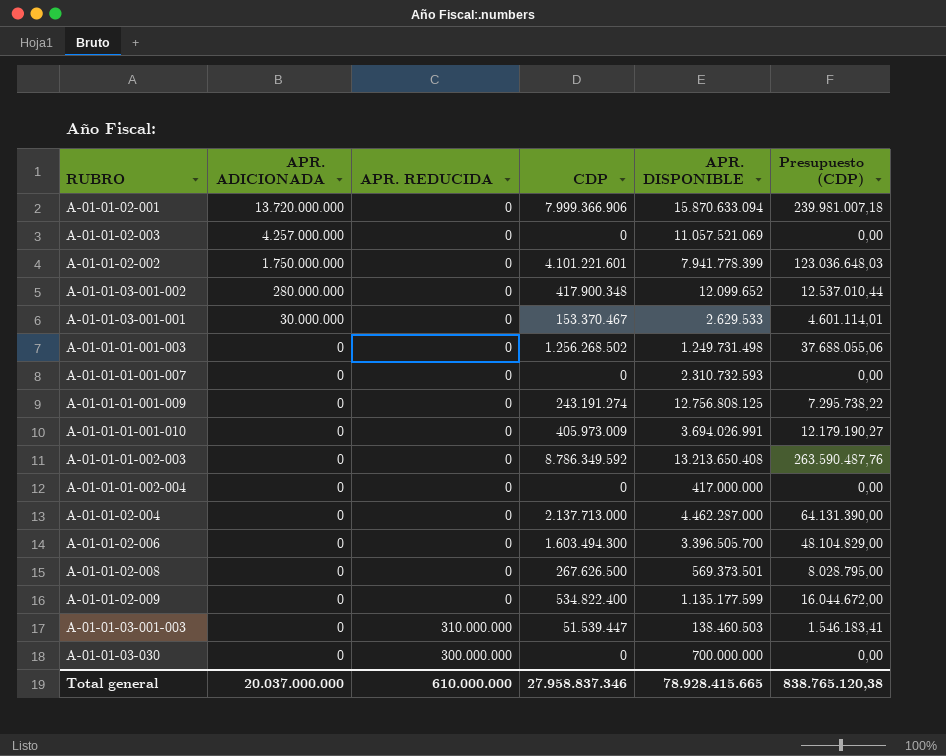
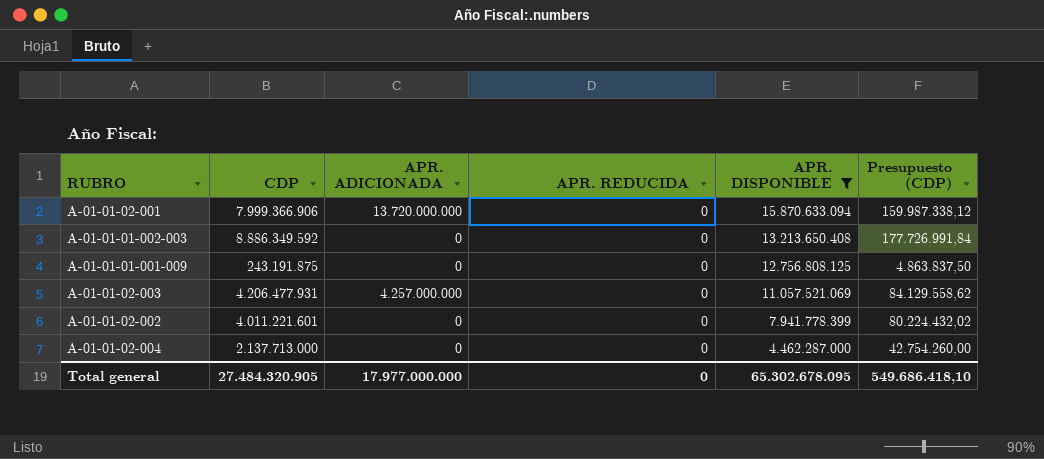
filter: none -> APR. DISPONIBLE >= 4.462.287.000
row order: APR. ADICIONADA descending -> APR. DISPONIBLE descending
column CDP | position: 4 -> 2
column Presupuesto (CDP) | formula: [CDP] * 0,03 -> [CDP] * 0,02
A-01-01-01-002-003 | CDP: 8.786.349.592 -> 8.886.349.592
A-01-01-01-001-009 | CDP: 243.191.274 -> 243.191.875
A-01-01-02-003 | CDP: 0 -> 4.206.477.931
A-01-01-02-002 | CDP: 4.101.221.601 -> 4.011.221.601
A-01-01-02-002 | APR. ADICIONADA: 1.750.000.000 -> 0
Total general | CDP: 27.958.837.346 -> 27.484.320.905
Total general | APR. ADICIONADA: 20.037.000.000 -> 17.977.000.000
Total general | APR. REDUCIDA: 610.000.000 -> 0
Total general | APR. DISPONIBLE: 78.928.415.665 -> 65.302.678.095
Total general | Presupuesto (CDP): 838.765.120,38 -> 549.686.418,10

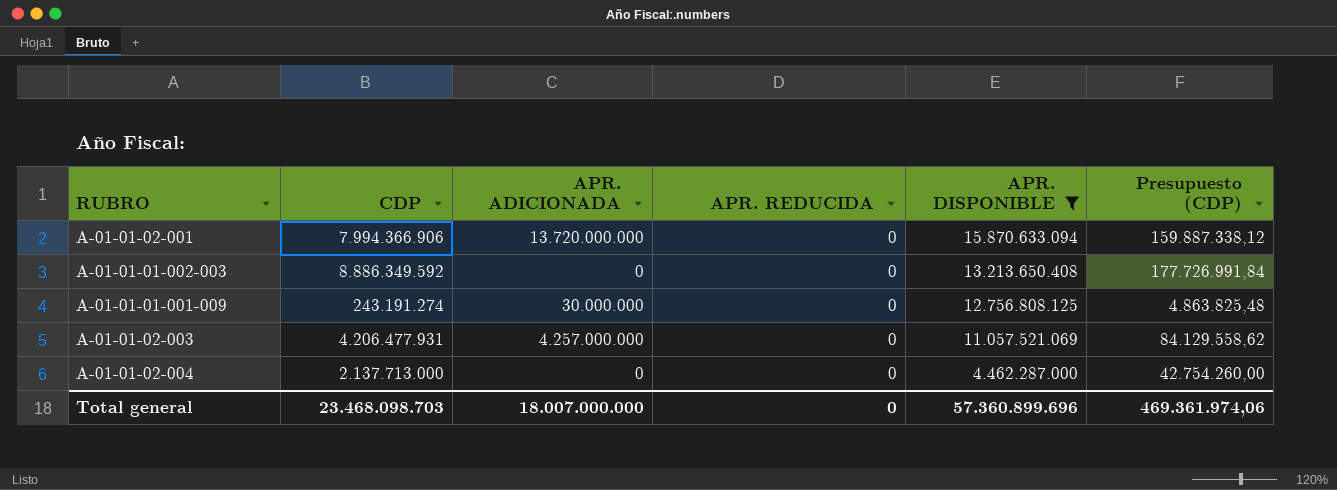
row A-01-01-02-002: 4.011.221.601 | 0 | 0 | 7.941.778.399 | 80.224.432,02 -> none
A-01-01-02-001 | CDP: 7.999.366.906 -> 7.994.366.906
A-01-01-02-001 | Presupuesto (CDP): 159.987.338,12 -> 159.887.338,12
A-01-01-01-001-009 | CDP: 243.191.875 -> 243.191.274
A-01-01-01-001-009 | APR. ADICIONADA: 0 -> 30.000.000
A-01-01-01-001-009 | Presupuesto (CDP): 4.863.837,50 -> 4.863.825,48
Total general | CDP: 27.484.320.905 -> 23.468.098.703
Total general | APR. ADICIONADA: 17.977.000.000 -> 18.007.000.000
Total general | APR. DISPONIBLE: 65.302.678.095 -> 57.360.899.696
Total general | Presupuesto (CDP): 549.686.418,10 -> 469.361.974,06

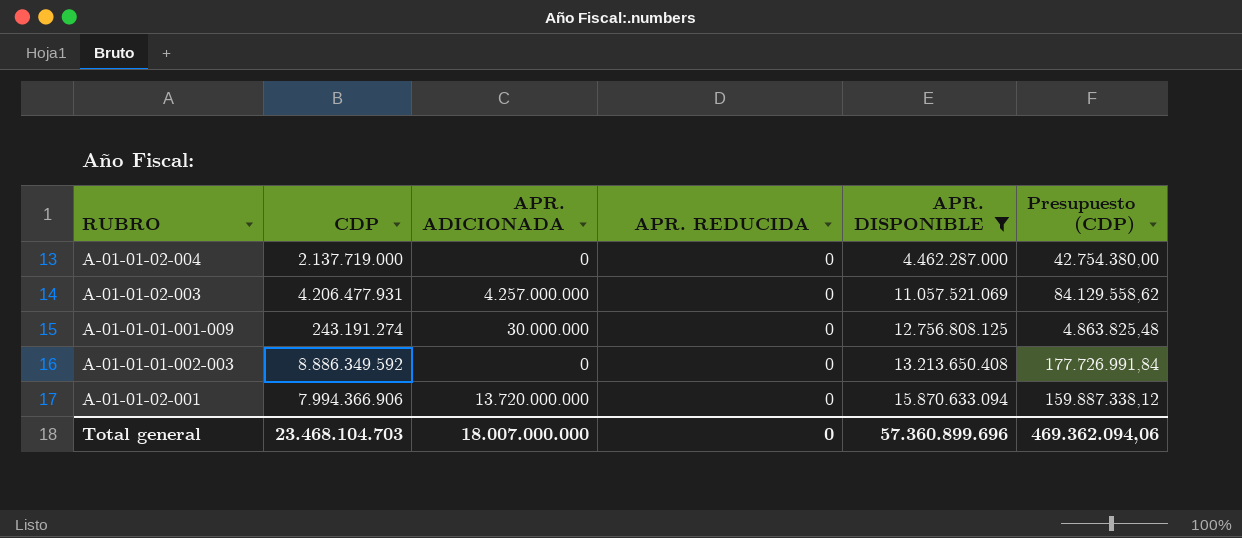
row order: APR. DISPONIBLE descending -> APR. DISPONIBLE ascending
A-01-01-02-004 | CDP: 2.137.713.000 -> 2.137.719.000
A-01-01-02-004 | Presupuesto (CDP): 42.754.260,00 -> 42.754.380,00
Total general | CDP: 23.468.098.703 -> 23.468.104.703
Total general | Presupuesto (CDP): 469.361.974,06 -> 469.362.094,06

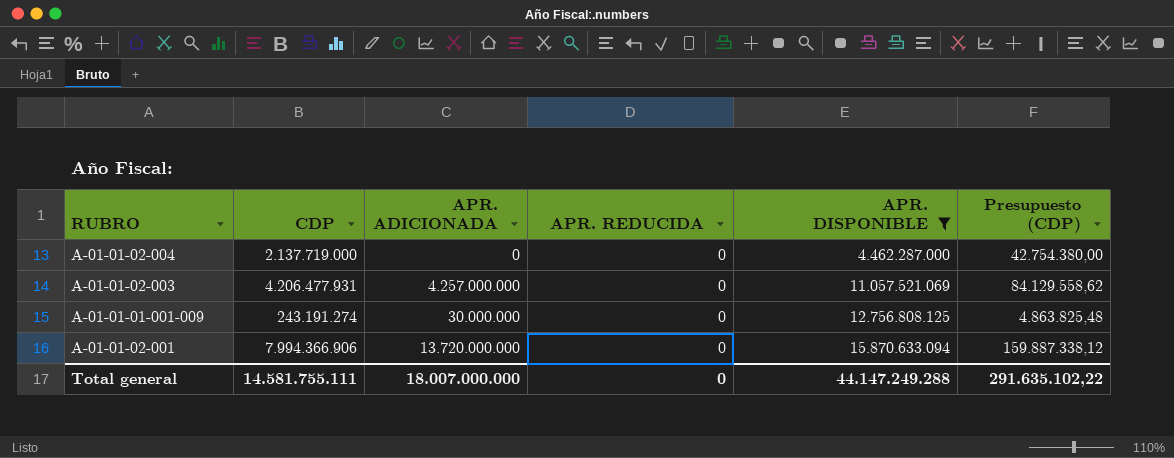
row A-01-01-01-002-003: 8.886.349.592 | 0 | 0 | 13.213.650.408 | 177.726.991,84 -> none
Total general | CDP: 23.468.104.703 -> 14.581.755.111
Total general | APR. DISPONIBLE: 57.360.899.696 -> 44.147.249.288
Total general | Presupuesto (CDP): 469.362.094,06 -> 291.635.102,22

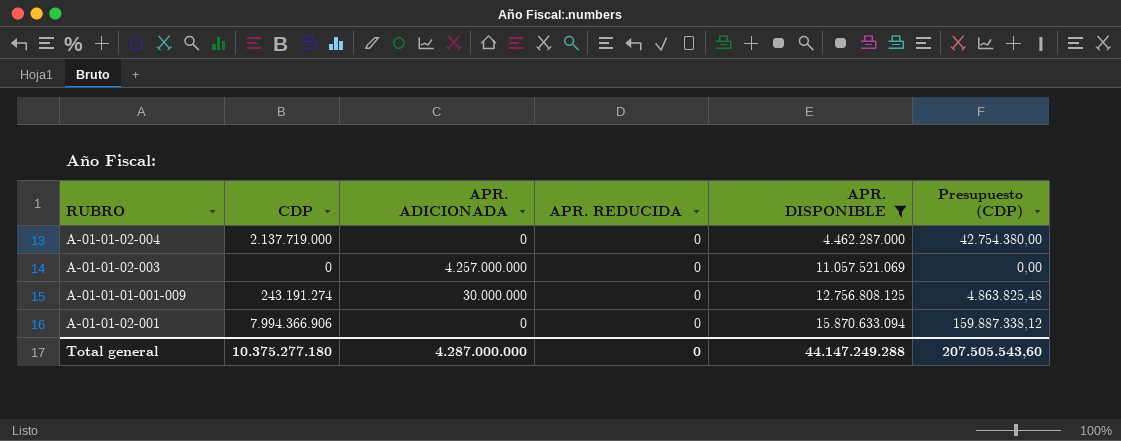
A-01-01-02-003 | CDP: 4.206.477.931 -> 0
A-01-01-02-003 | Presupuesto (CDP): 84.129.558,62 -> 0,00
A-01-01-02-001 | APR. ADICIONADA: 13.720.000.000 -> 0
Total general | CDP: 14.581.755.111 -> 10.375.277.180
Total general | APR. ADICIONADA: 18.007.000.000 -> 4.287.000.000
Total general | Presupuesto (CDP): 291.635.102,22 -> 207.505.543,60

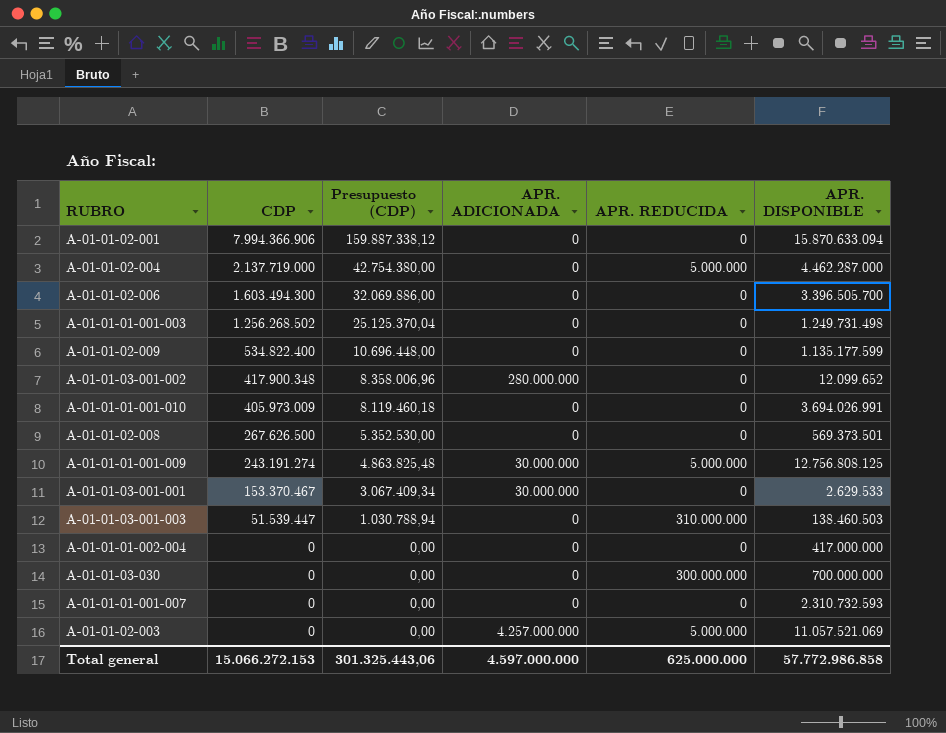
filter: APR. DISPONIBLE >= 4.462.287.000 -> none
row order: APR. DISPONIBLE ascending -> CDP descending
column Presupuesto (CDP) | position: 6 -> 3
A-01-01-02-004 | APR. REDUCIDA: 0 -> 5.000.000
A-01-01-01-001-009 | APR. REDUCIDA: 0 -> 5.000.000
A-01-01-02-003 | APR. REDUCIDA: 0 -> 5.000.000
Total general | CDP: 10.375.277.180 -> 15.066.272.153
Total general | Presupuesto (CDP): 207.505.543,60 -> 301.325.443,06
Total general | APR. ADICIONADA: 4.287.000.000 -> 4.597.000.000
Total general | APR. REDUCIDA: 0 -> 625.000.000
Total general | APR. DISPONIBLE: 44.147.249.288 -> 57.772.986.858

